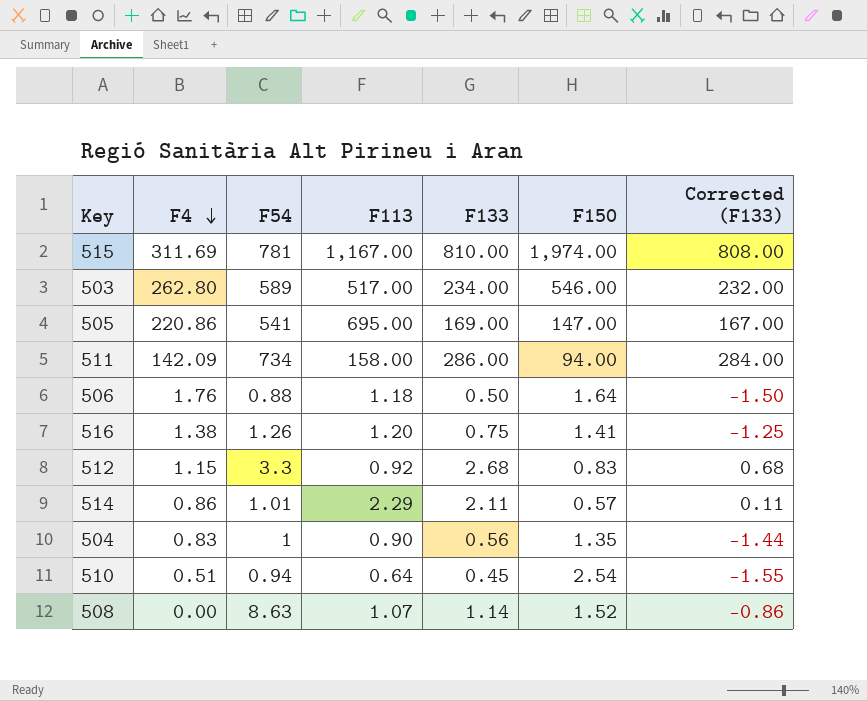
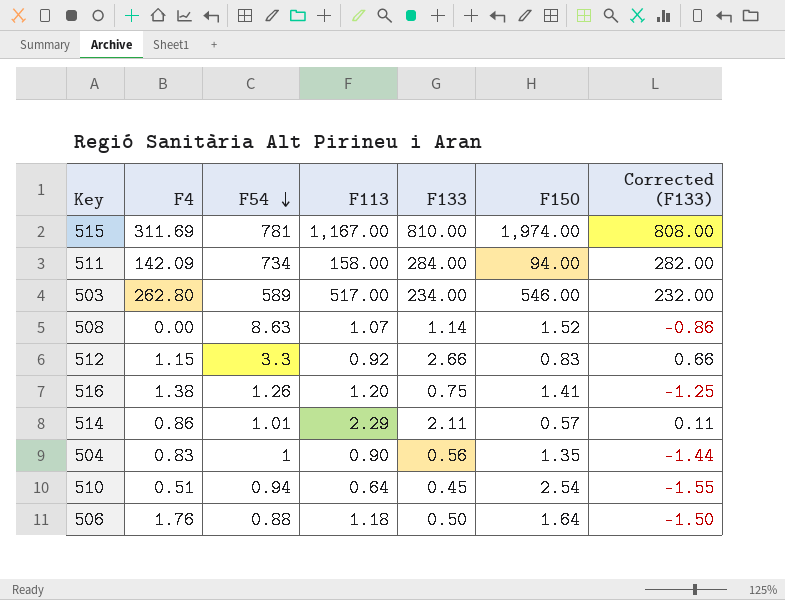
row order: F4 descending -> F54 descending
row 505: 220.86 | 541 | 695.00 | 169.00 | 147.00 | 167.00 -> none
511 | F133: 286.00 -> 284.00
511 | Corrected (F133): 284.00 -> 282.00
512 | F133: 2.68 -> 2.66
512 | Corrected (F133): 0.68 -> 0.66

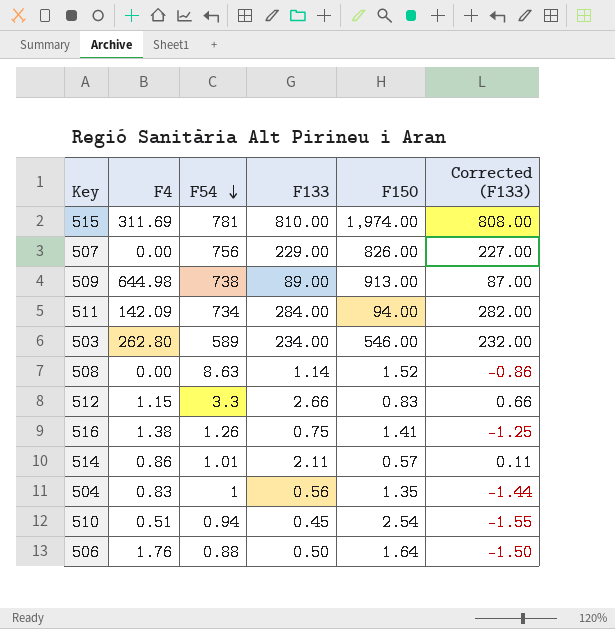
column F113 | position: 4 -> none
row 507: none -> 0.00 | 756 | 229.00 | 826.00 | 227.00
row 509: none -> 644.98 | 738 | 89.00 | 913.00 | 87.00

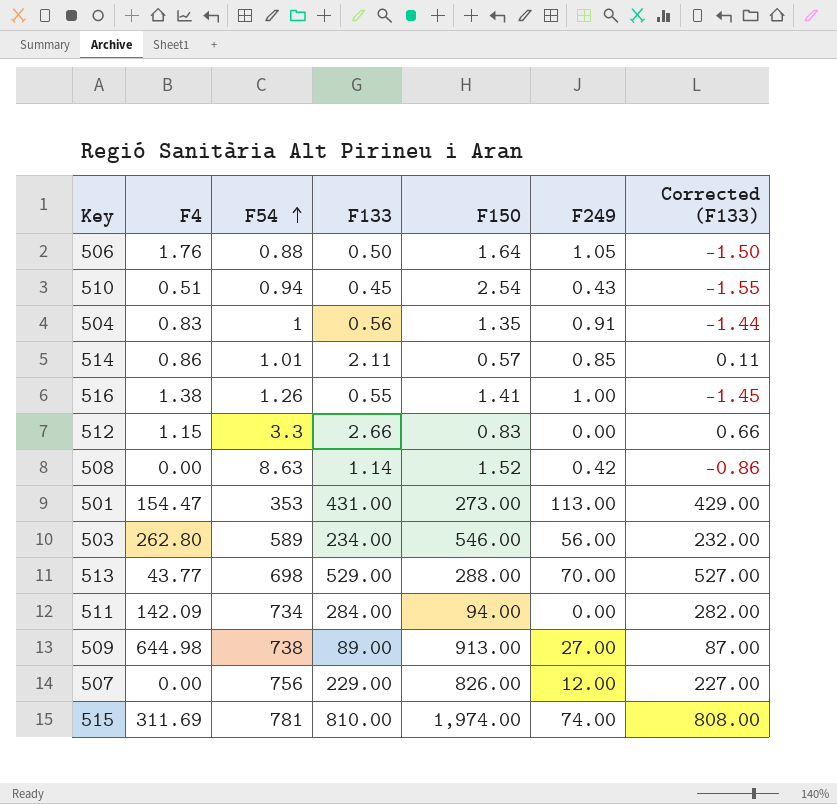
row order: F54 descending -> F54 ascending
column F249 | position: none -> 6
516 | F133: 0.75 -> 0.55
516 | Corrected (F133): -1.25 -> -1.45
row 501: none -> 154.47 | 353 | 431.00 | 273.00 | 113.00 | 429.00
row 513: none -> 43.77 | 698 | 529.00 | 288.00 | 70.00 | 527.00

